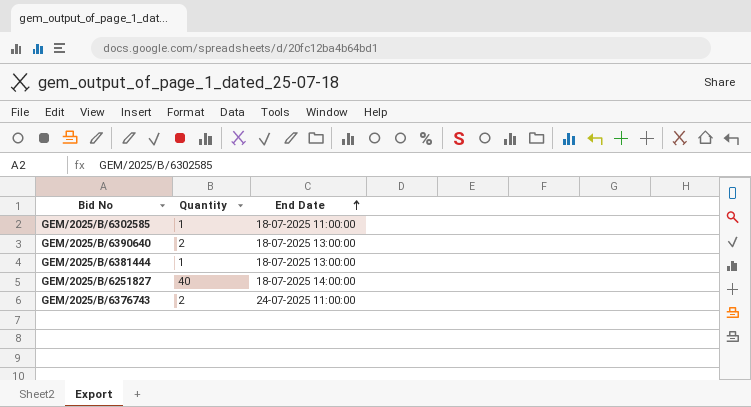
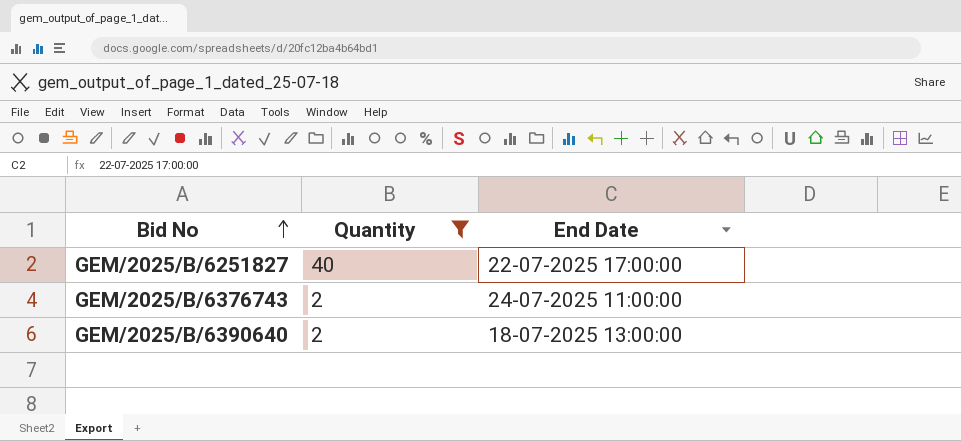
filter: none -> Quantity != 1
row order: End Date ascending -> Bid No ascending
GEM/2025/B/6251827 | End Date: 18-07-2025 14:00:00 -> 22-07-2025 17:00:00

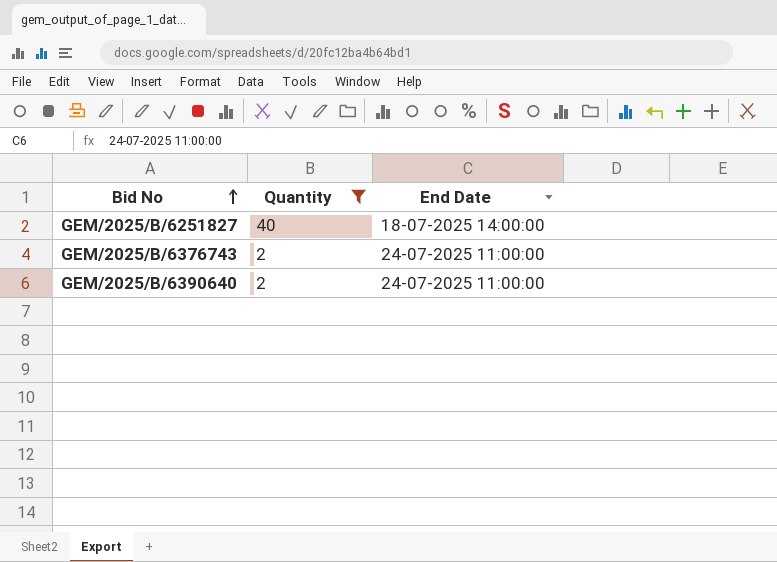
GEM/2025/B/6251827 | End Date: 22-07-2025 17:00:00 -> 18-07-2025 14:00:00
GEM/2025/B/6390640 | End Date: 18-07-2025 13:00:00 -> 24-07-2025 11:00:00

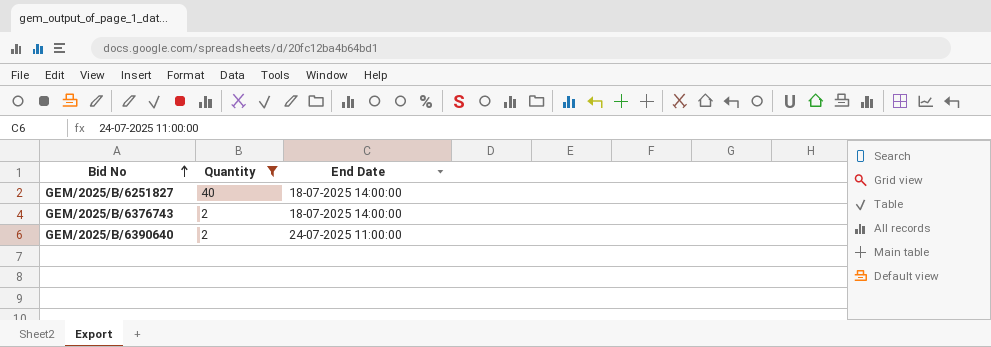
GEM/2025/B/6376743 | End Date: 24-07-2025 11:00:00 -> 18-07-2025 14:00:00

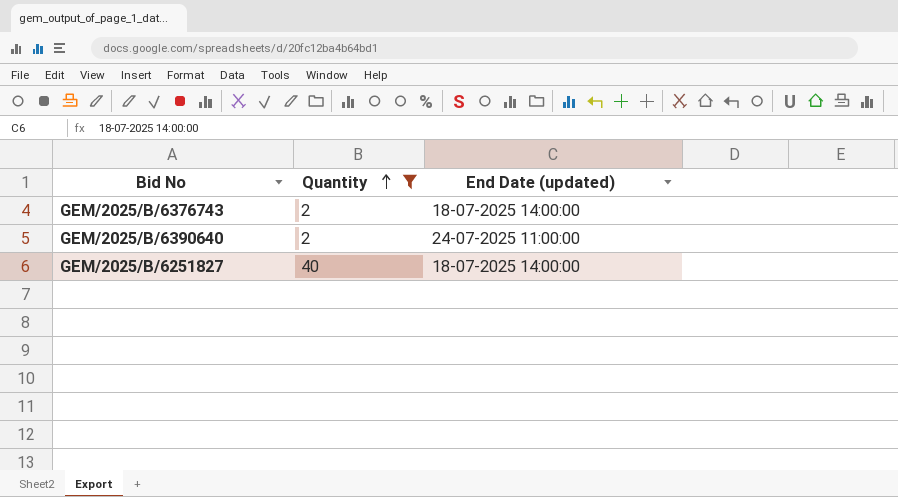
row order: Bid No ascending -> Quantity ascending
column name: End Date -> End Date (updated)

